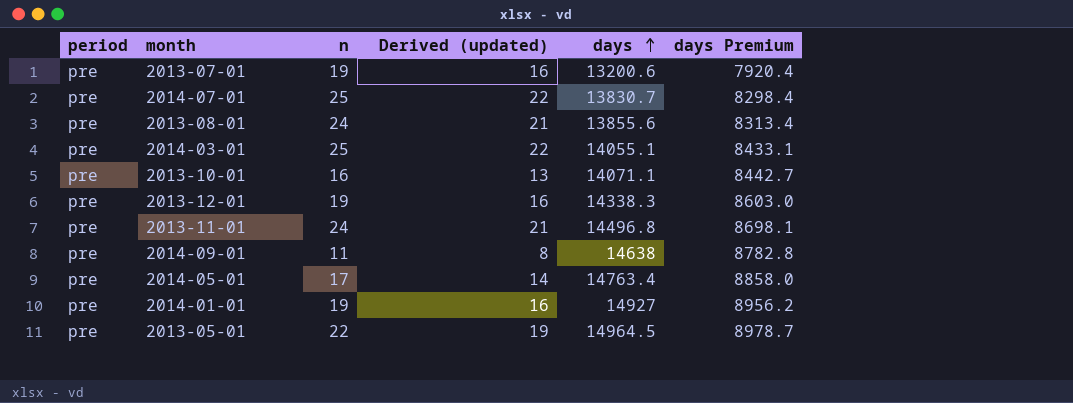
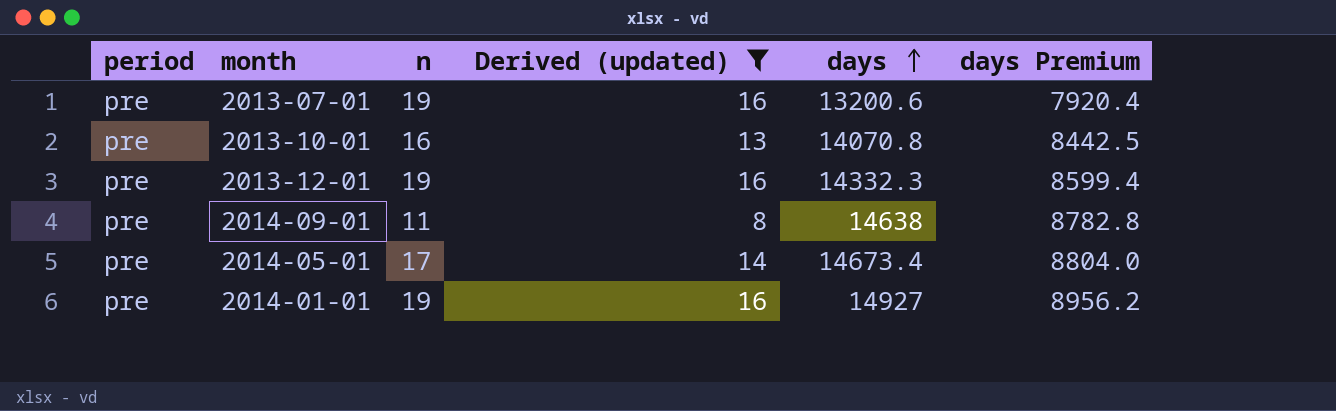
filter: none -> Derived (updated) <= 16
2013-10-01 | days: 14071.1 -> 14070.8
2013-10-01 | days Premium: 8442.7 -> 8442.5
2013-12-01 | days: 14338.3 -> 14332.3
2013-12-01 | days Premium: 8603.0 -> 8599.4
2014-05-01 | days: 14763.4 -> 14673.4
2014-05-01 | days Premium: 8858.0 -> 8804.0

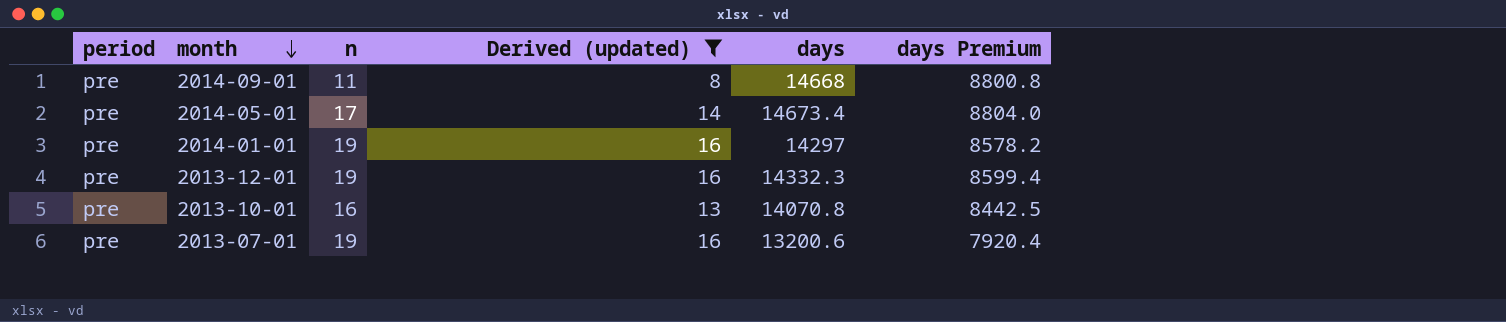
row order: days ascending -> month descending
2014-09-01 | days: 14638 -> 14668
2014-09-01 | days Premium: 8782.8 -> 8800.8
2014-01-01 | days: 14927 -> 14297
2014-01-01 | days Premium: 8956.2 -> 8578.2

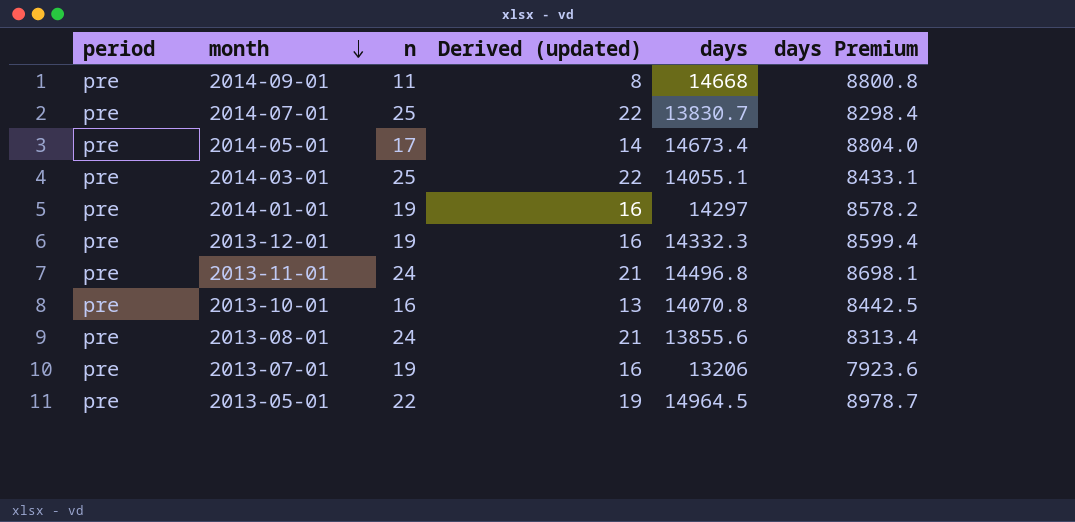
filter: Derived (updated) <= 16 -> none
2013-07-01 | days: 13200.6 -> 13206
2013-07-01 | days Premium: 7920.4 -> 7923.6

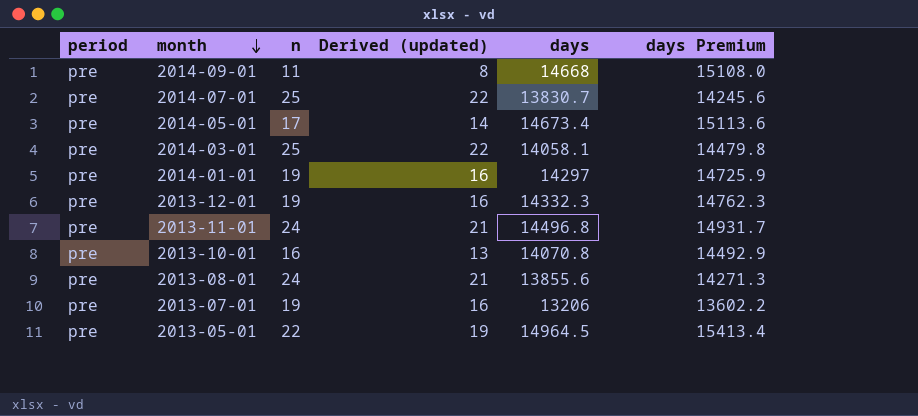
column days Premium | formula: [days] * 0.6 -> [days] * 1.03
2014-03-01 | days: 14055.1 -> 14058.1

